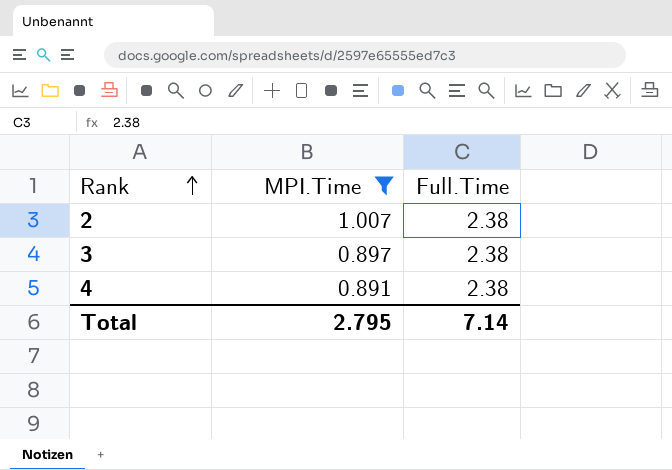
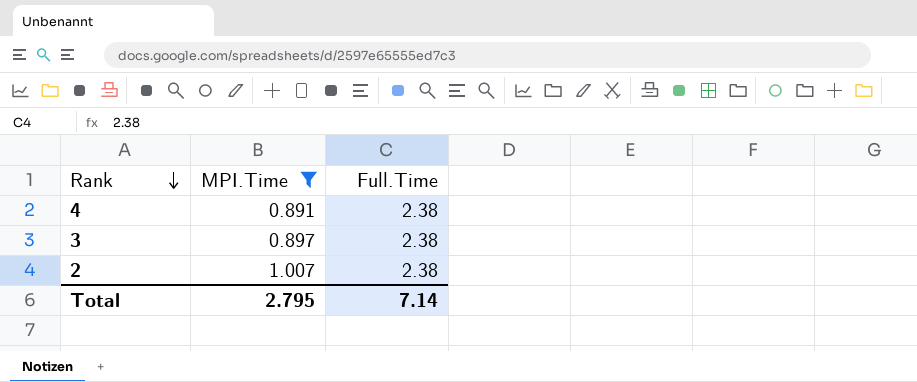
row order: Rank ascending -> Rank descending

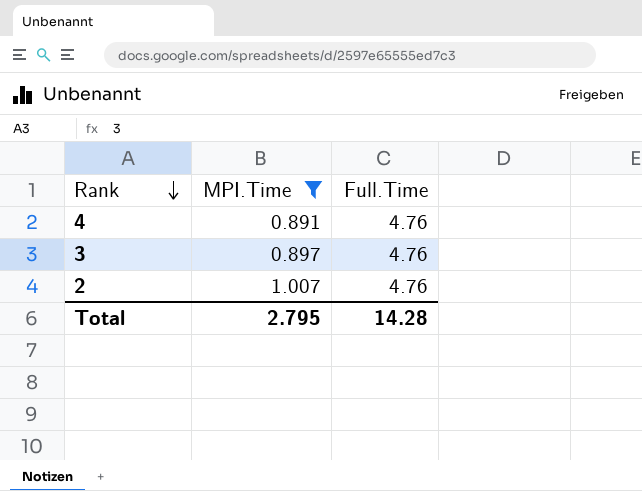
4 | Full.Time: 2.38 -> 4.76
3 | Full.Time: 2.38 -> 4.76
2 | Full.Time: 2.38 -> 4.76
Total | Full.Time: 7.14 -> 14.28

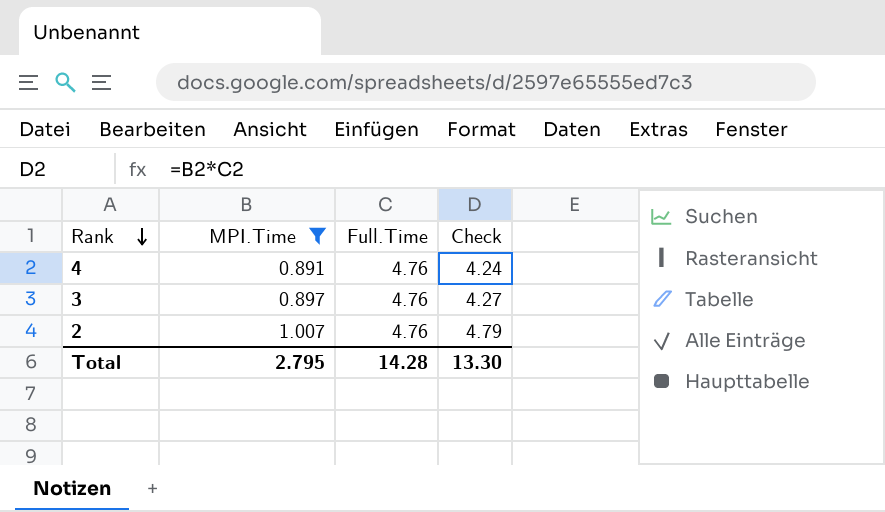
column Check | formula: none -> [MPI.Time] * [Full.Time]

